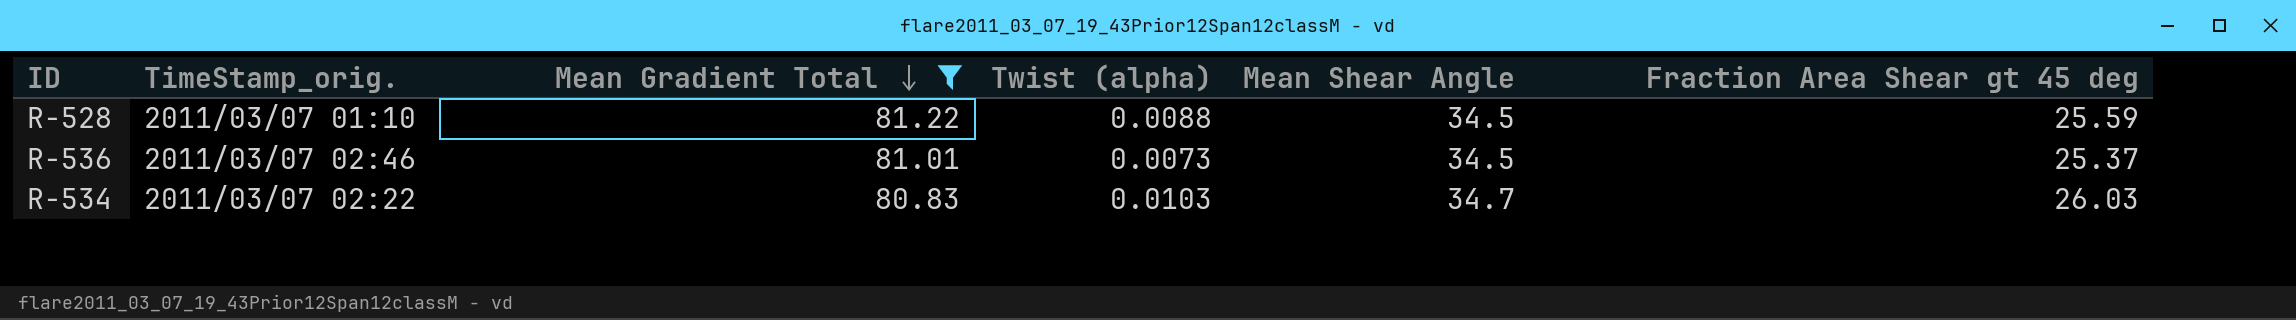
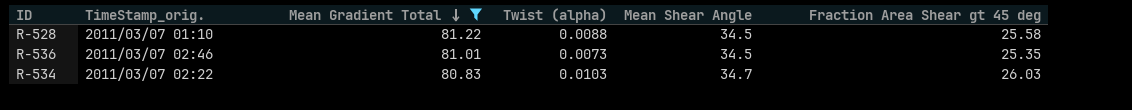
R-528 | Fraction Area Shear gt 45 deg: 25.59 -> 25.58
R-536 | Fraction Area Shear gt 45 deg: 25.37 -> 25.35

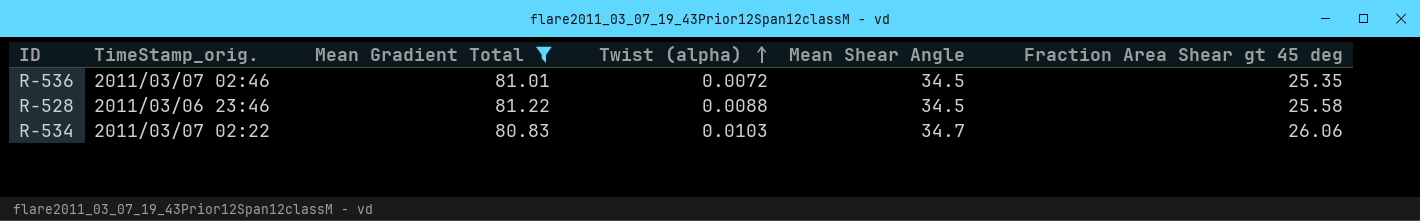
row order: Mean Gradient Total descending -> Twist (alpha) ascending
R-536 | Twist (alpha): 0.0073 -> 0.0072
R-528 | TimeStamp_orig.: 2011/03/07 01:10 -> 2011/03/06 23:46
R-534 | Fraction Area Shear gt 45 deg: 26.03 -> 26.06

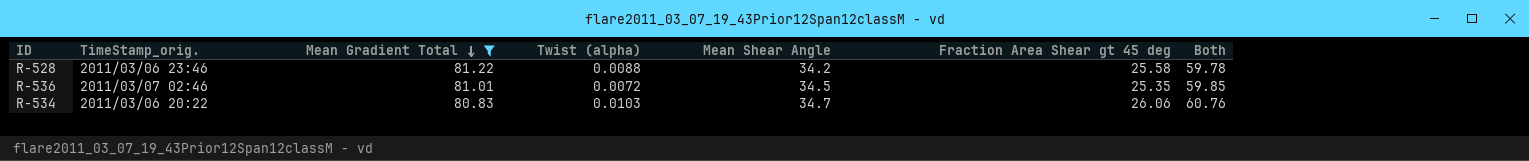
row order: Twist (alpha) ascending -> Mean Gradient Total descending
column Both | formula: none -> [Mean Shear Angle] + [Fraction Area Shear gt 45 deg]
R-528 | Mean Shear Angle: 34.5 -> 34.2
R-534 | TimeStamp_orig.: 2011/03/07 02:22 -> 2011/03/06 20:22

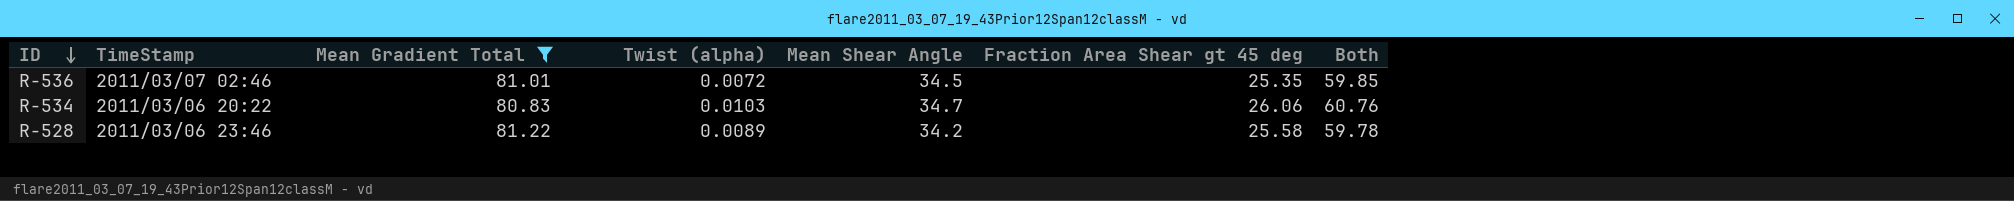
row order: Mean Gradient Total descending -> ID descending
column name: TimeStamp_orig. -> TimeStamp
R-528 | Twist (alpha): 0.0088 -> 0.0089

